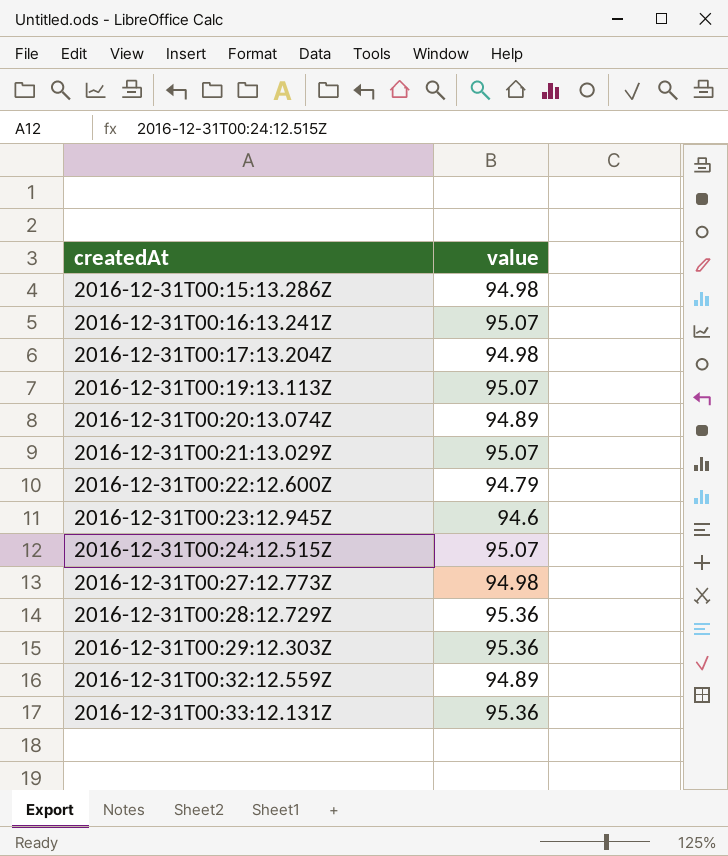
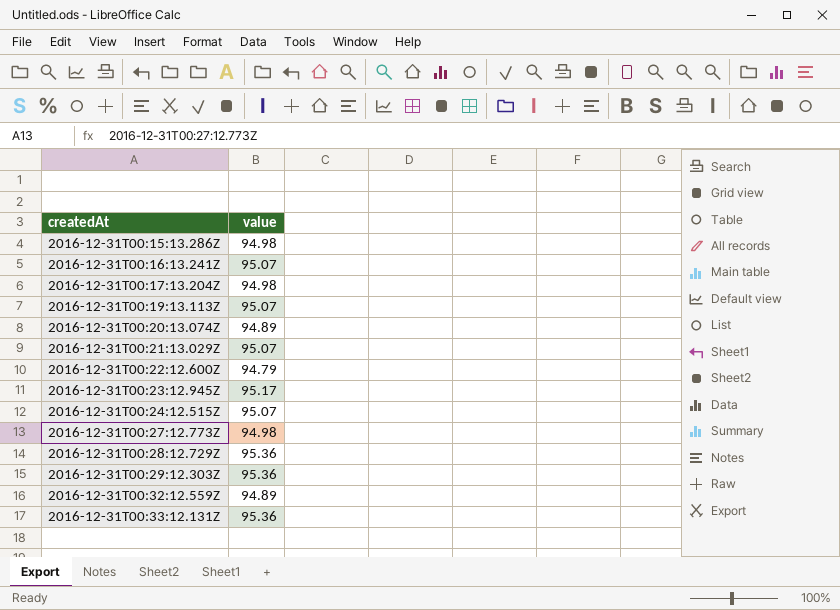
2016-12-31T00:23:12.945Z | value: 94.6 -> 95.17

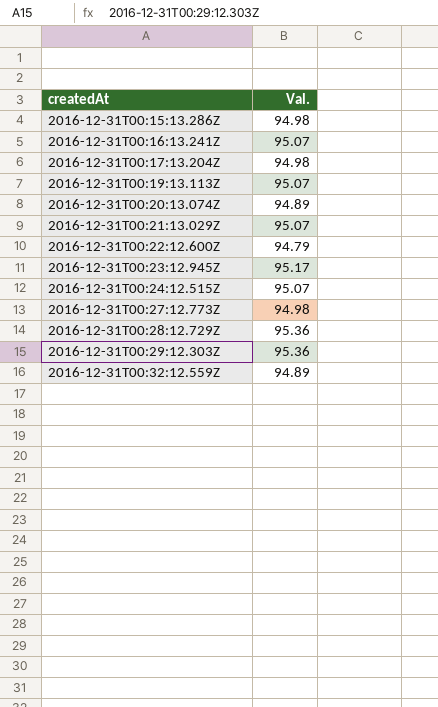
column name: value -> Val.
row 2016-12-31T00:33:12.131Z: 95.36 -> none

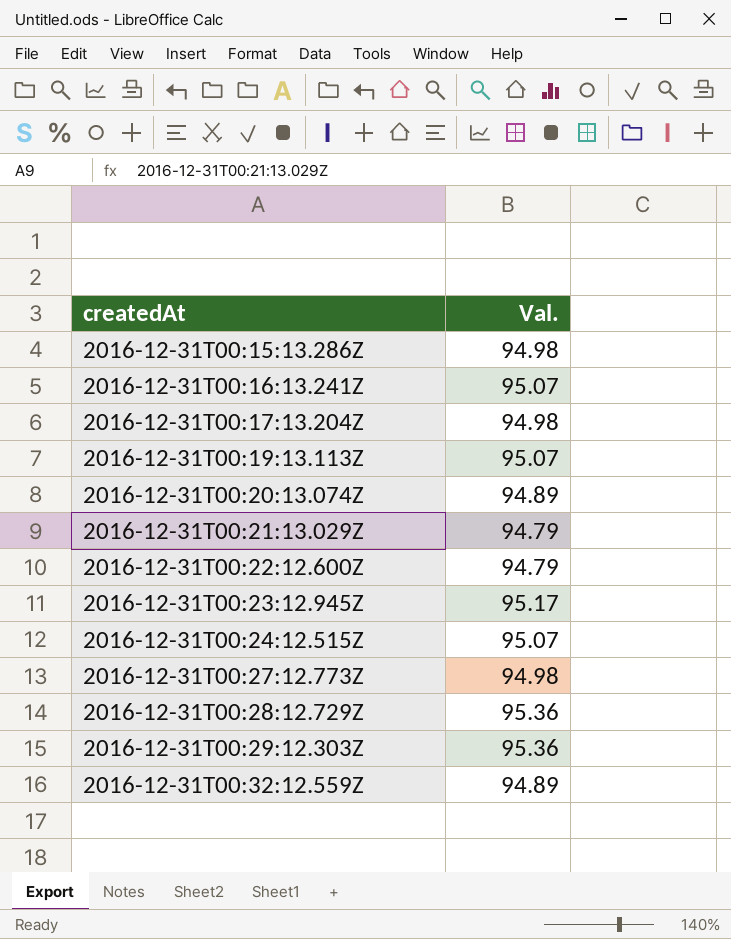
2016-12-31T00:21:13.029Z | Val.: 95.07 -> 94.79

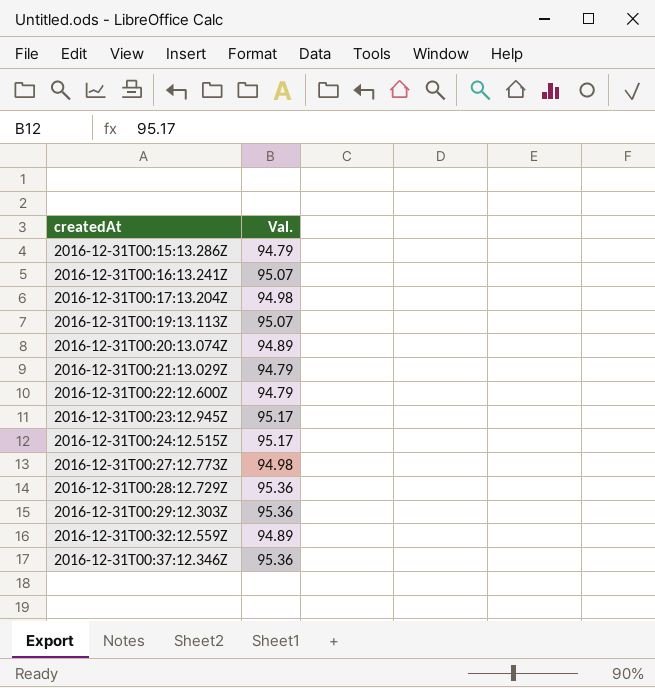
2016-12-31T00:15:13.286Z | Val.: 94.98 -> 94.79
2016-12-31T00:24:12.515Z | Val.: 95.07 -> 95.17
row 2016-12-31T00:37:12.346Z: none -> 95.36

